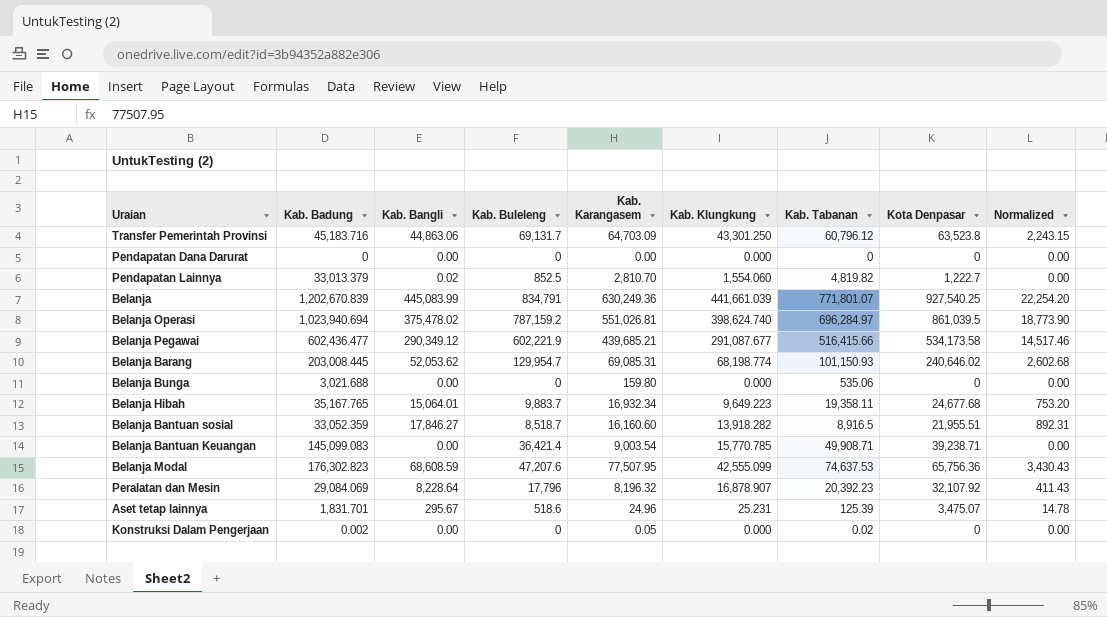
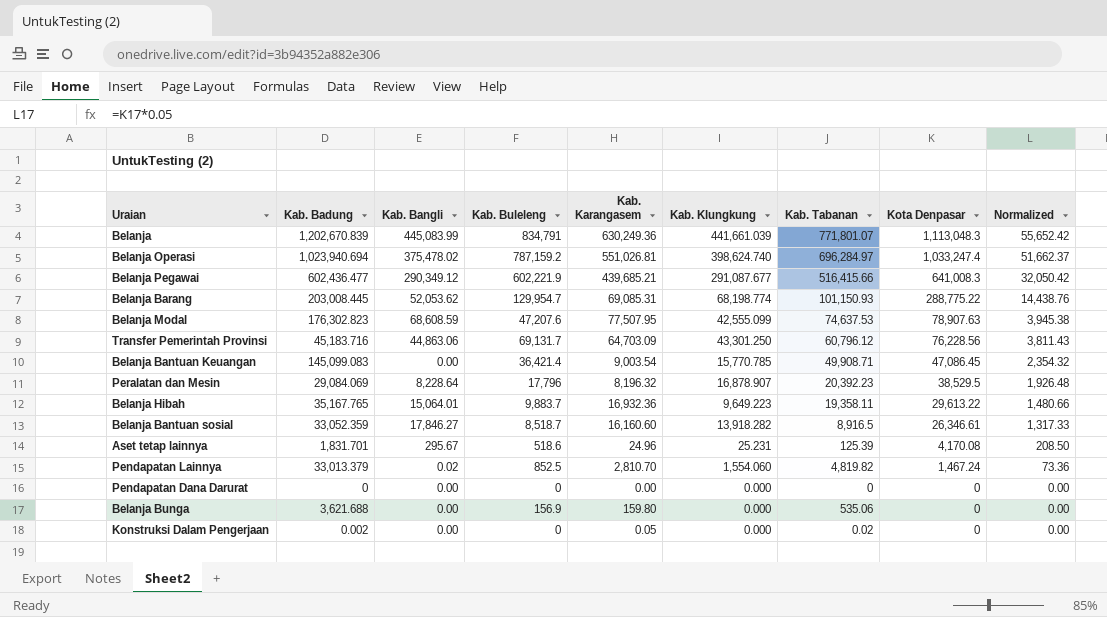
row order: none -> Kota Denpasar descending
column Normalized | formula: [Kab. Bangli] * 0.05 -> [Kota Denpasar] * 0.05
Belanja | Kota Denpasar: 927,540.25 -> 1,113,048.3
Belanja Operasi | Kota Denpasar: 861,039.5 -> 1,033,247.4
Belanja Pegawai | Kota Denpasar: 534,173.58 -> 641,008.3
Belanja Barang | Kota Denpasar: 240,646.02 -> 288,775.22
Belanja Modal | Kota Denpasar: 65,756.36 -> 78,907.63
Transfer Pemerintah Provinsi | Kota Denpasar: 63,523.8 -> 76,228.56
Belanja Bantuan Keuangan | Kota Denpasar: 39,238.71 -> 47,086.45
Peralatan dan Mesin | Kota Denpasar: 32,107.92 -> 38,529.5
Belanja Hibah | Kab. Karangasem: 16,932.34 -> 16,932.36
Belanja Hibah | Kota Denpasar: 24,677.68 -> 29,613.22
Belanja Bantuan sosial | Kota Denpasar: 21,955.51 -> 26,346.61
Aset tetap lainnya | Kota Denpasar: 3,475.07 -> 4,170.08
Pendapatan Lainnya | Kota Denpasar: 1,222.7 -> 1,467.24
Belanja Bunga | Kab. Badung: 3,021.688 -> 3,621.688
Belanja Bunga | Kab. Buleleng: 0 -> 156.9

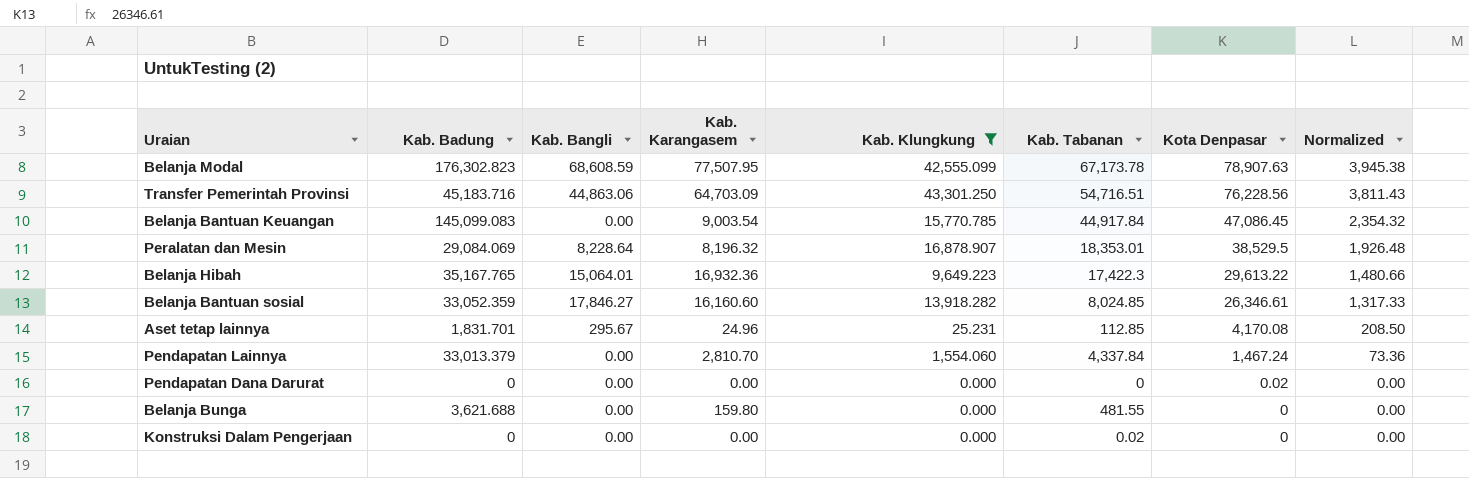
filter: none -> Kab. Klungkung <= 43,301.250
column Kab. Buleleng | position: 4 -> none
Belanja Modal | Kab. Tabanan: 74,637.53 -> 67,173.78
Transfer Pemerintah Provinsi | Kab. Tabanan: 60,796.12 -> 54,716.51
Belanja Bantuan Keuangan | Kab. Tabanan: 49,908.71 -> 44,917.84
Peralatan dan Mesin | Kab. Tabanan: 20,392.23 -> 18,353.01
Belanja Hibah | Kab. Tabanan: 19,358.11 -> 17,422.3
Belanja Bantuan sosial | Kab. Tabanan: 8,916.5 -> 8,024.85
Aset tetap lainnya | Kab. Tabanan: 125.39 -> 112.85
Pendapatan Lainnya | Kab. Bangli: 0.02 -> 0.00
Pendapatan Lainnya | Kab. Tabanan: 4,819.82 -> 4,337.84
Pendapatan Dana Darurat | Kota Denpasar: 0 -> 0.02
Belanja Bunga | Kab. Tabanan: 535.06 -> 481.55
Konstruksi Dalam Pengerjaan | Kab. Badung: 0.002 -> 0
Konstruksi Dalam Pengerjaan | Kab. Karangasem: 0.05 -> 0.00

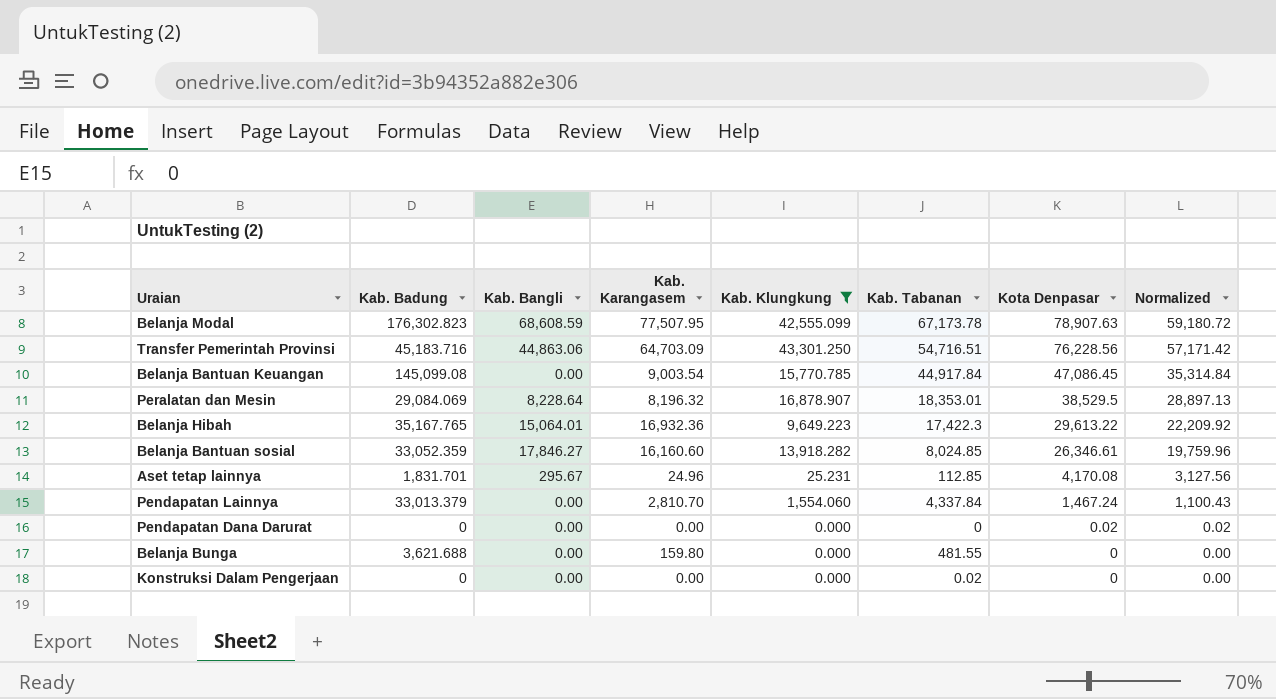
column Normalized | formula: [Kota Denpasar] * 0.05 -> [Kota Denpasar] * 0.75
Belanja Bantuan Keuangan | Kab. Badung: 145,099.083 -> 145,099.08

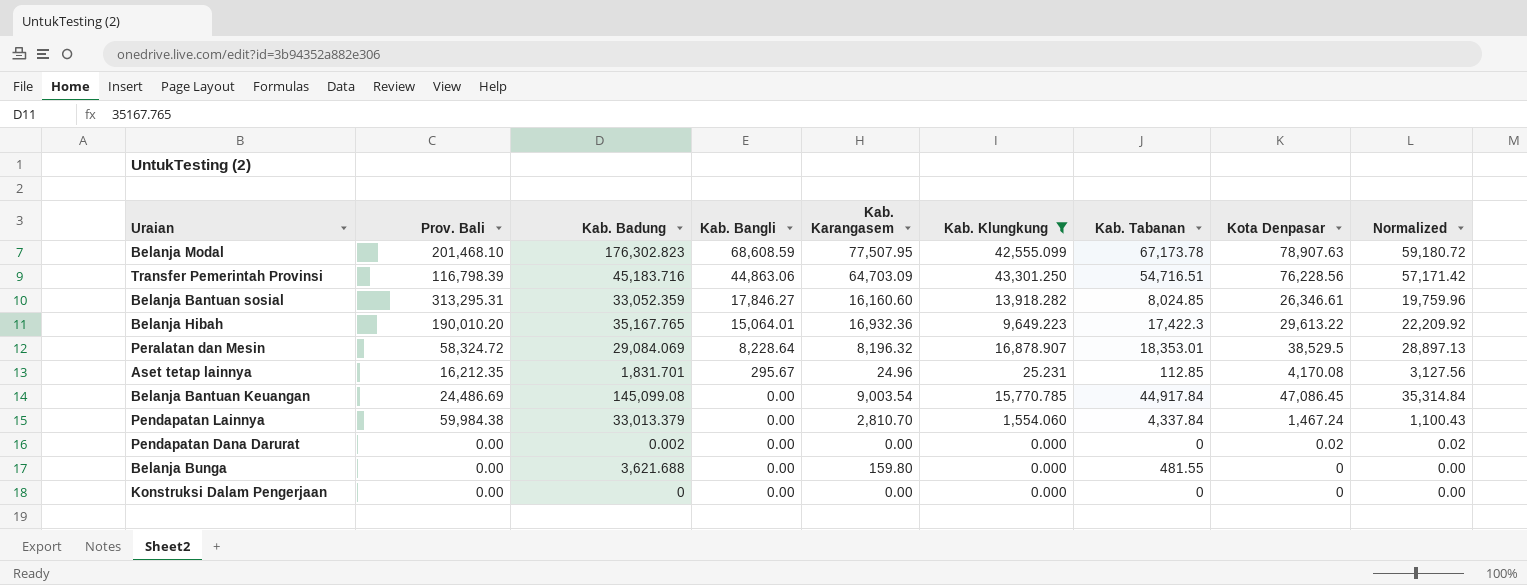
row order: Kota Denpasar descending -> Kab. Bangli descending
column Prov. Bali | position: none -> 2
Pendapatan Dana Darurat | Kab. Badung: 0 -> 0.002
Konstruksi Dalam Pengerjaan | Kab. Tabanan: 0.02 -> 0

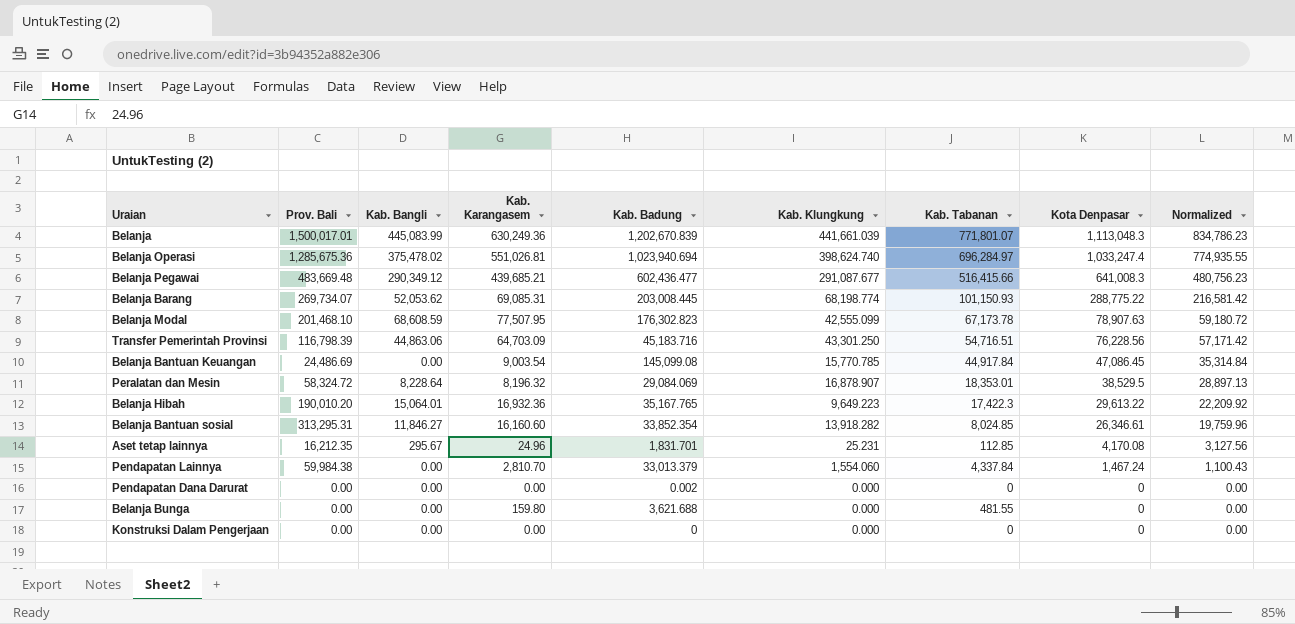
filter: Kab. Klungkung <= 43,301.250 -> none
row order: Kab. Bangli descending -> Kota Denpasar descending
column Kab. Badung | position: 3 -> 5
Belanja Bantuan sosial | Kab. Bangli: 17,846.27 -> 11,846.27
Belanja Bantuan sosial | Kab. Badung: 33,052.359 -> 33,852.354
Pendapatan Dana Darurat | Kota Denpasar: 0.02 -> 0
Pendapatan Dana Darurat | Normalized: 0.02 -> 0.00

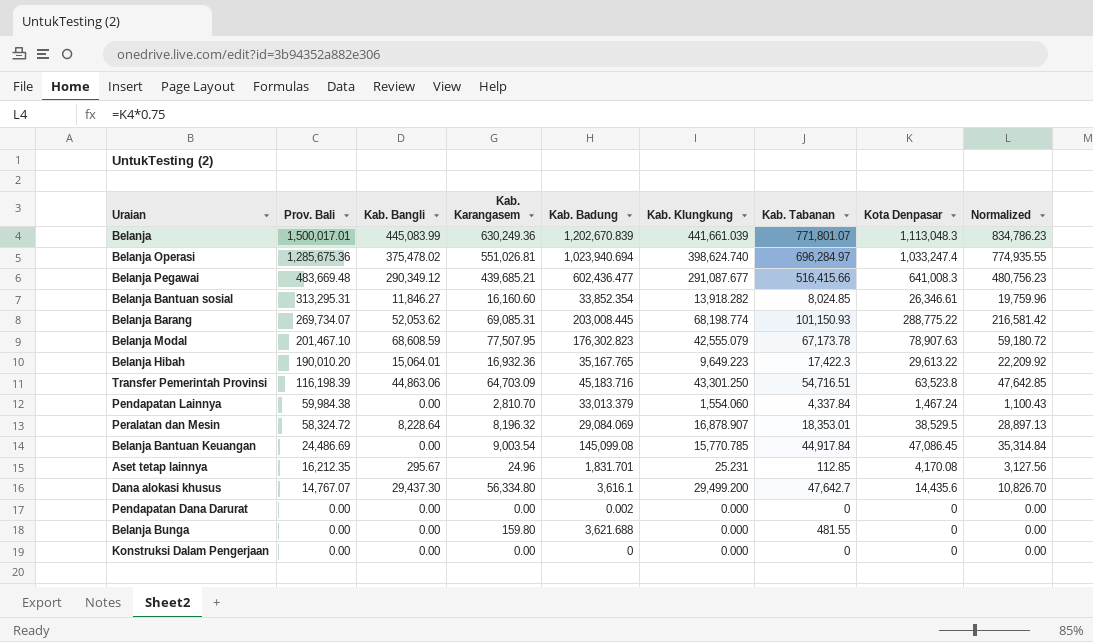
row order: Kota Denpasar descending -> Prov. Bali descending
Belanja Modal | Prov. Bali: 201,468.10 -> 201,467.10
Belanja Modal | Kab. Klungkung: 42,555.099 -> 42,555.079
Transfer Pemerintah Provinsi | Prov. Bali: 116,798.39 -> 116,198.39
Transfer Pemerintah Provinsi | Kota Denpasar: 76,228.56 -> 63,523.8
Transfer Pemerintah Provinsi | Normalized: 57,171.42 -> 47,642.85
row Dana alokasi khusus: none -> 14,767.07 | 29,437.30 | 56,334.80 | 3,616.1 | 29,499.200 | 47,642.7 | 14,435.6 | 10,826.70

